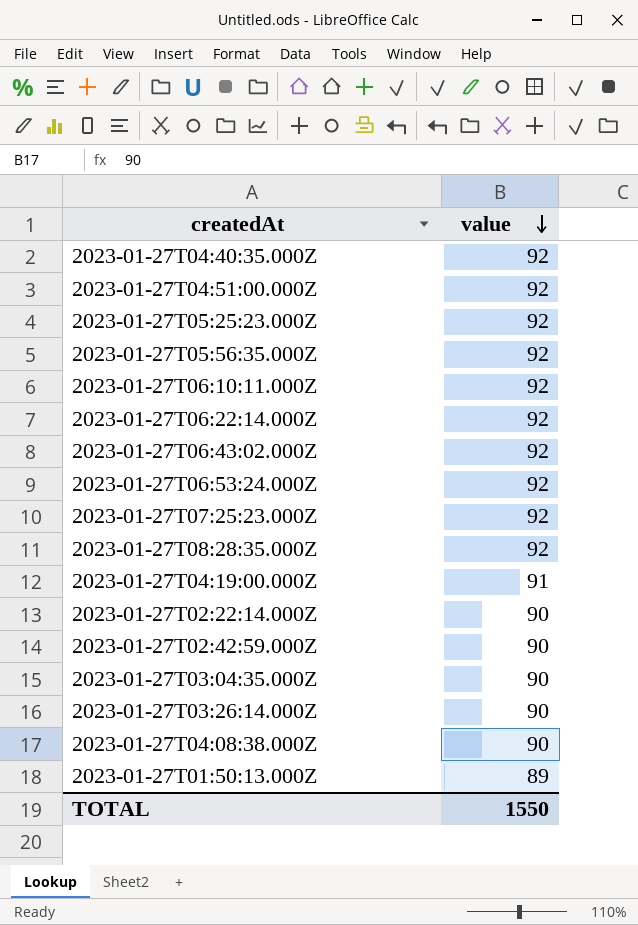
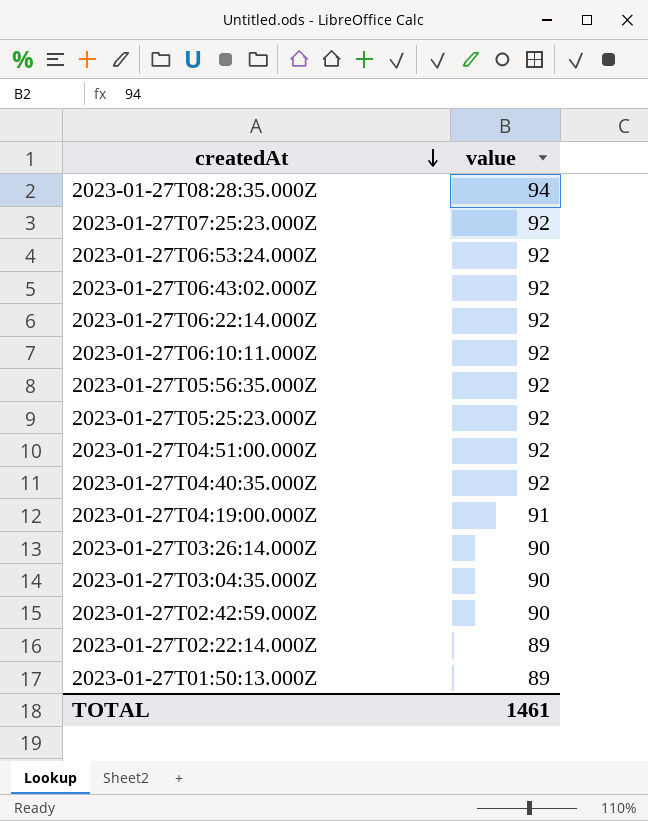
row order: value descending -> createdAt descending
row 2023-01-27T04:08:38.000Z: 90 -> none
2023-01-27T08:28:35.000Z | value: 92 -> 94
2023-01-27T02:22:14.000Z | value: 90 -> 89
TOTAL | value: 1550 -> 1461

